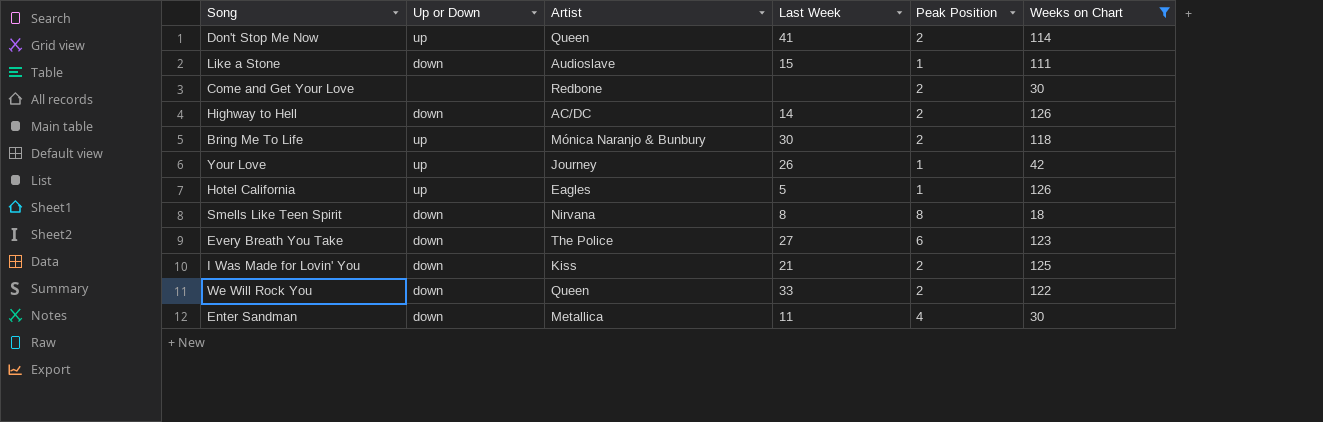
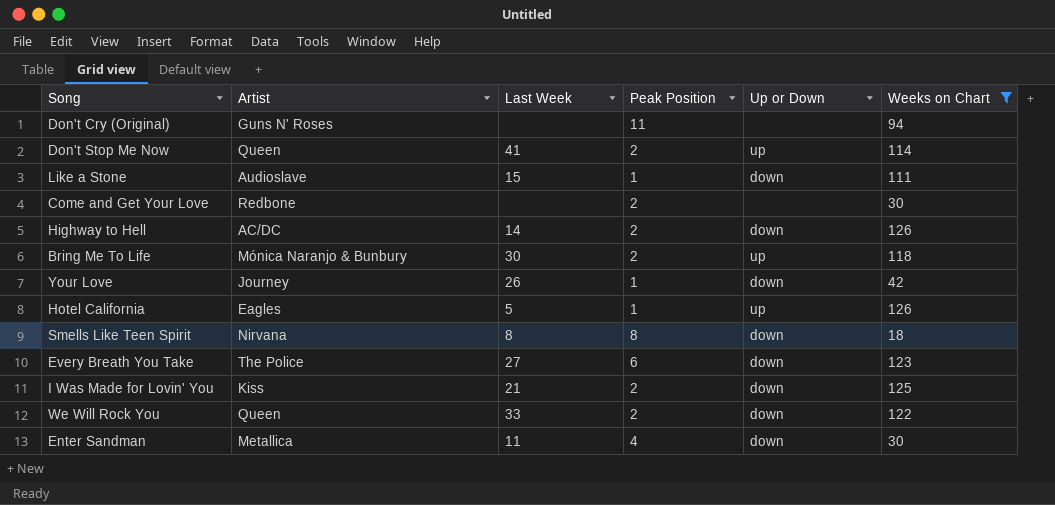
column Up or Down | position: 2 -> 5
row Don't Cry (Original): none -> Guns N' Roses | none | 11 | none | 94
Your Love | Up or Down: up -> down

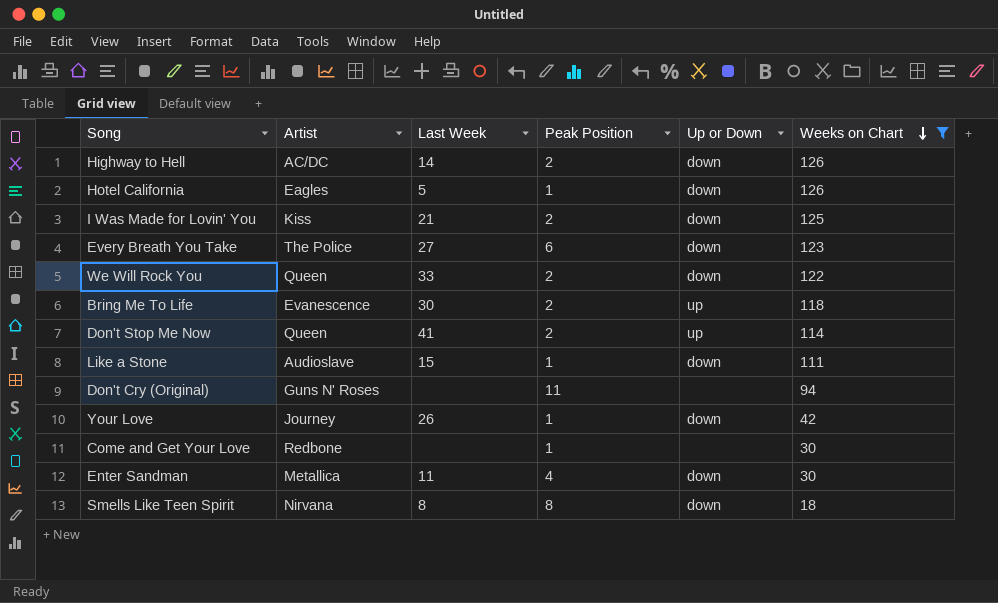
row order: none -> Weeks on Chart descending
Hotel California | Up or Down: up -> down
Bring Me To Life | Artist: Mónica Naranjo & Bunbury -> Evanescence
Come and Get Your Love | Peak Position: 2 -> 1

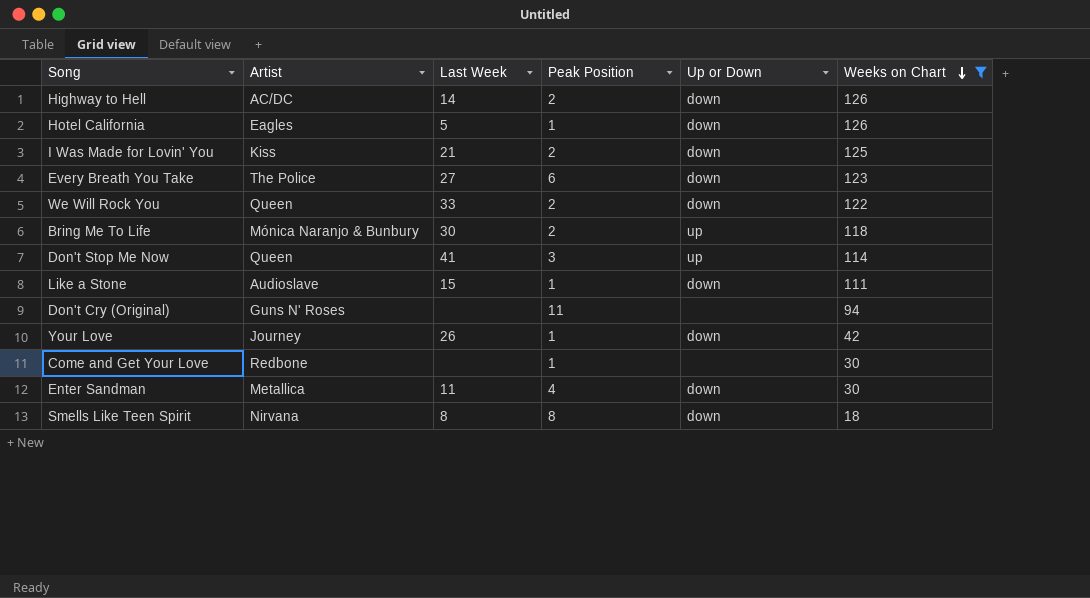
Bring Me To Life | Artist: Evanescence -> Mónica Naranjo & Bunbury
Don't Stop Me Now | Peak Position: 2 -> 3

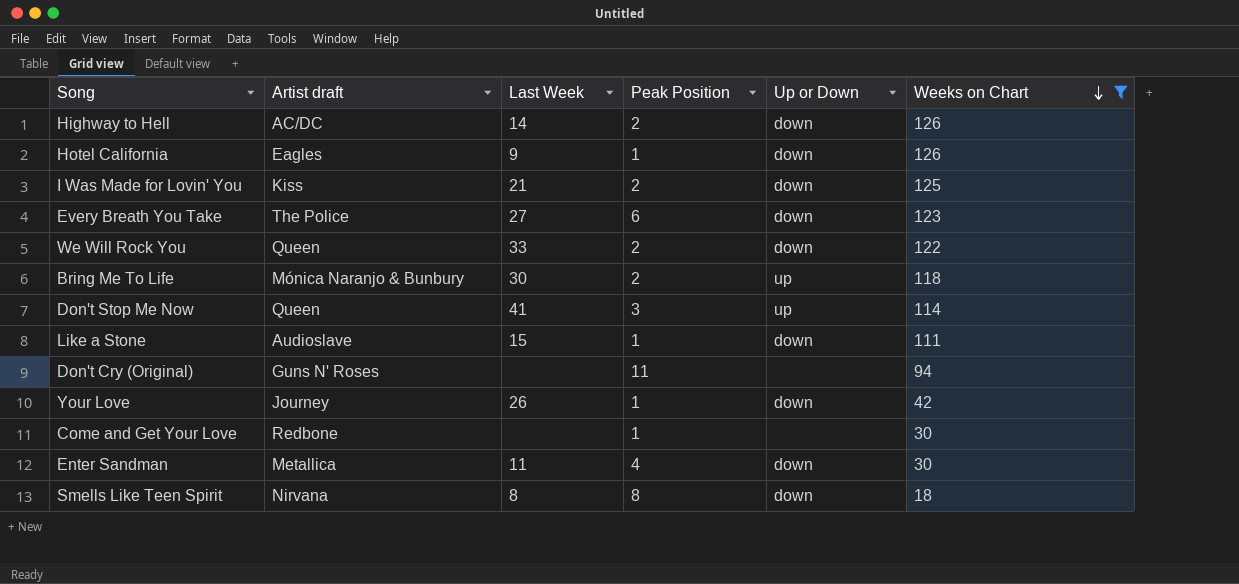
column name: Artist -> Artist draft
Hotel California | Last Week: 5 -> 9

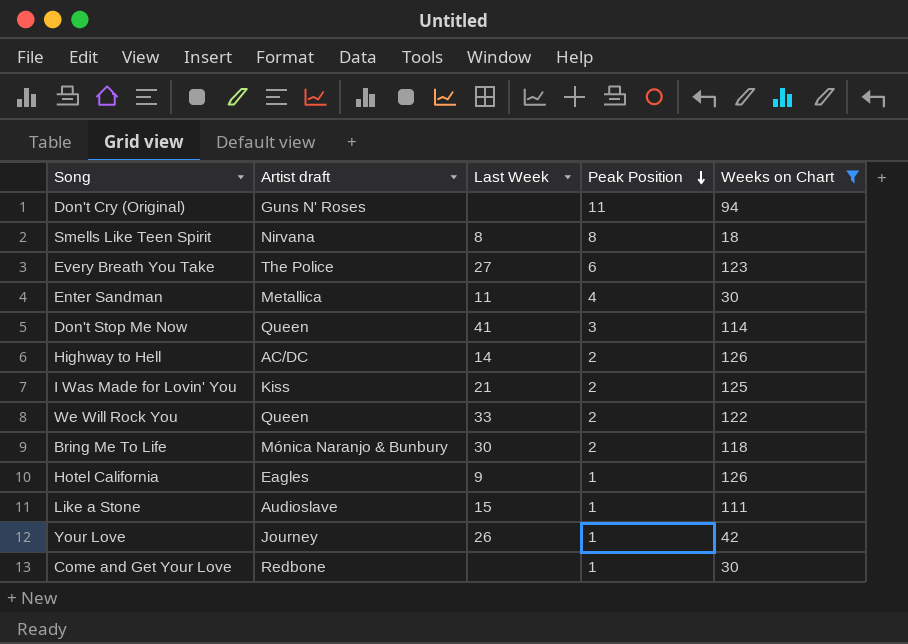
row order: Weeks on Chart descending -> Peak Position descending
column Up or Down | position: 5 -> none

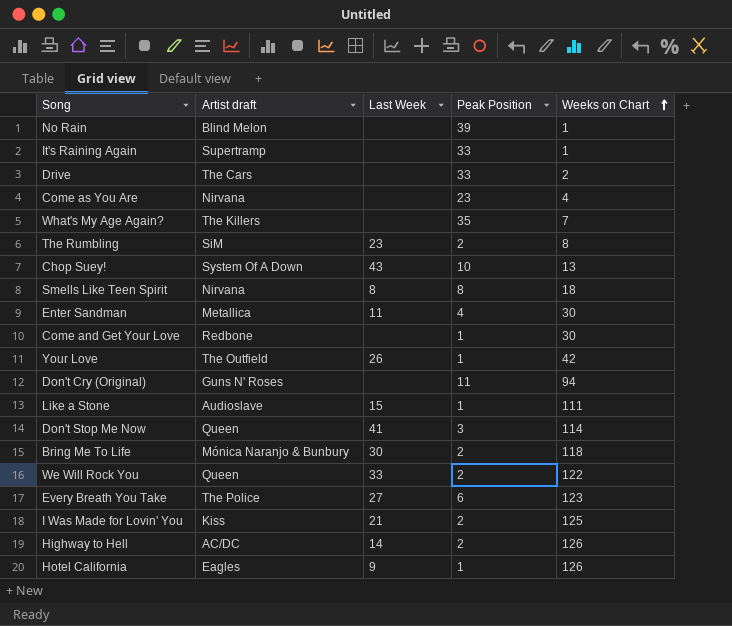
filter: Weeks on Chart >= 18 -> none
row order: Peak Position descending -> Weeks on Chart ascending
Your Love | Artist draft: Journey -> The Outfield

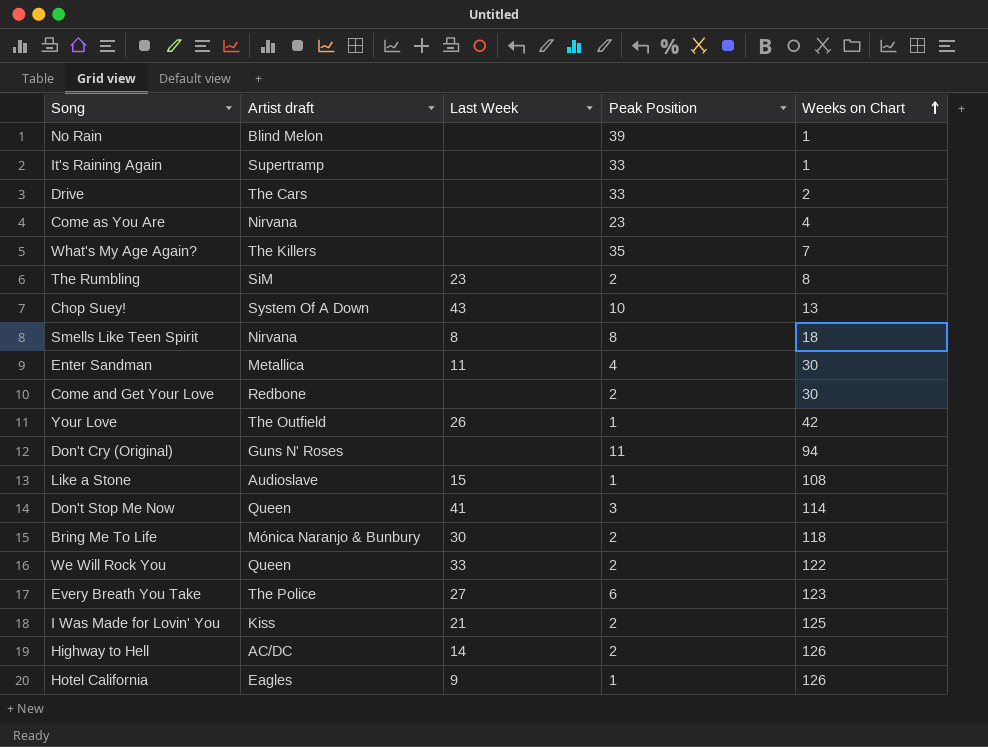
Come and Get Your Love | Peak Position: 1 -> 2
Like a Stone | Weeks on Chart: 111 -> 108

